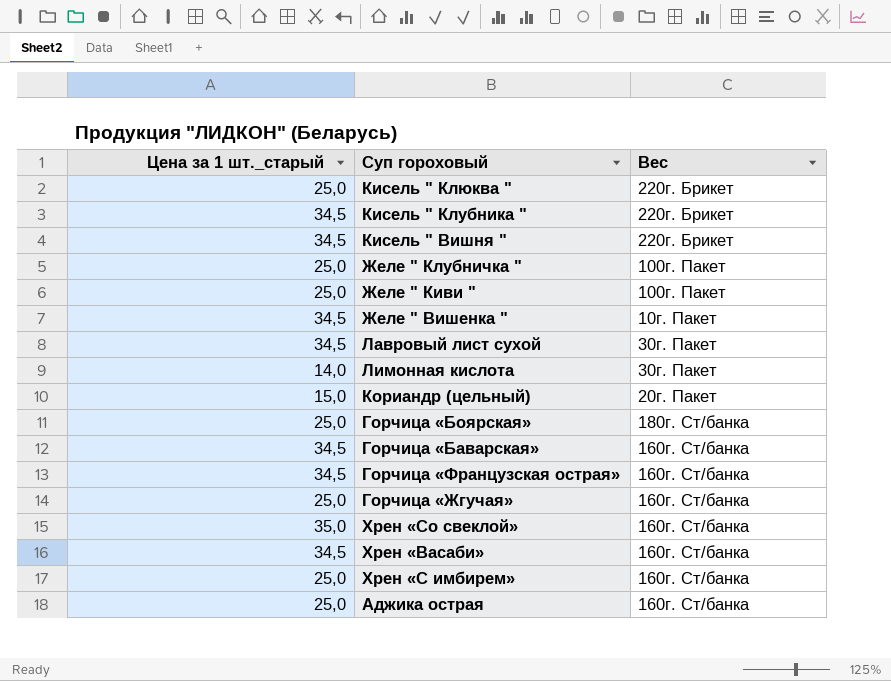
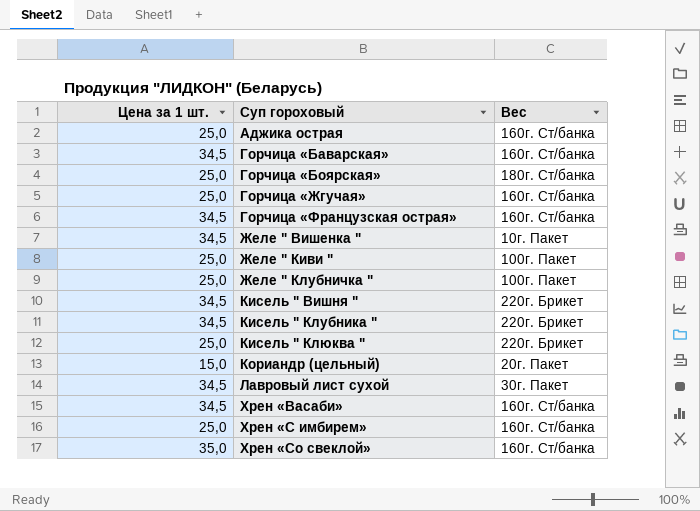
row order: none -> Суп гороховый ascending
column name: Цена за 1 шт._старый -> Цена за 1 шт.
row Лимонная кислота: 14,0 | 30г. Пакет -> none

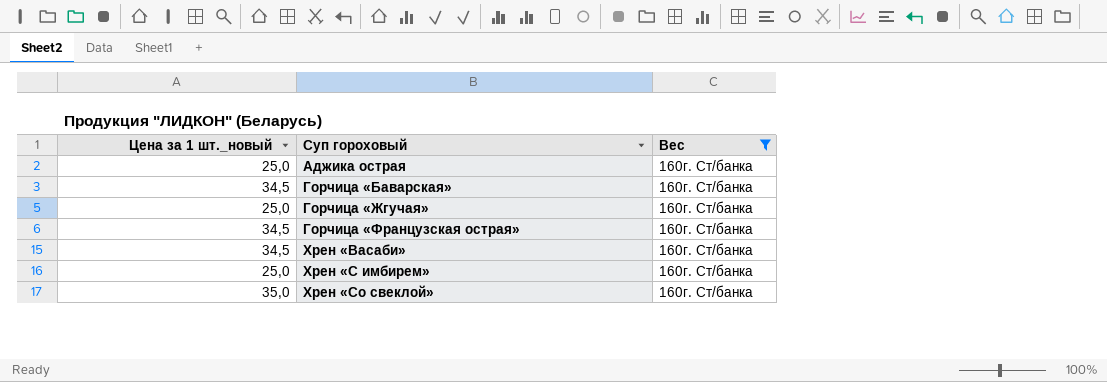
filter: none -> Вес = 160г. Ст/банка
column name: Цена за 1 шт. -> Цена за 1 шт._новый

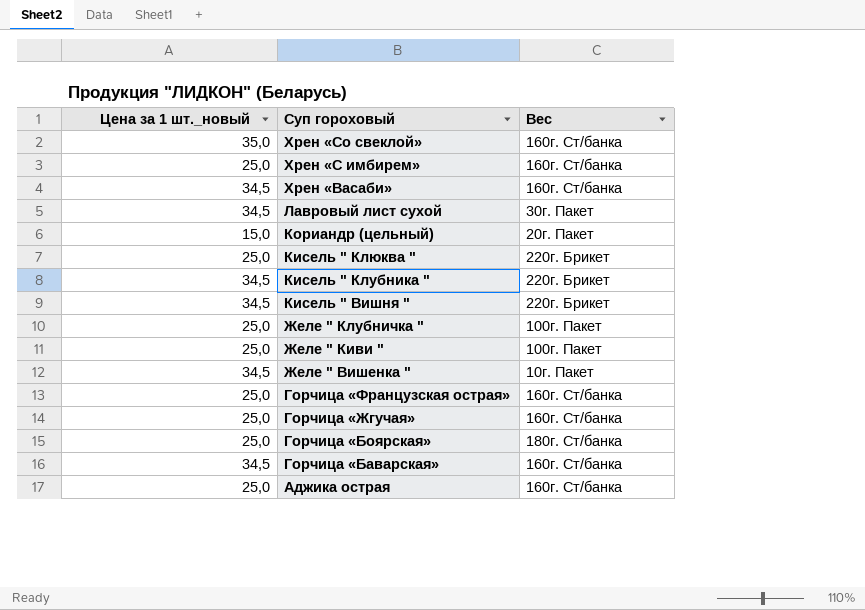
filter: Вес = 160г. Ст/банка -> none
row order: Суп гороховый ascending -> Суп гороховый descending
Горчица «Французская острая» | Цена за 1 шт._новый: 34,5 -> 25,0

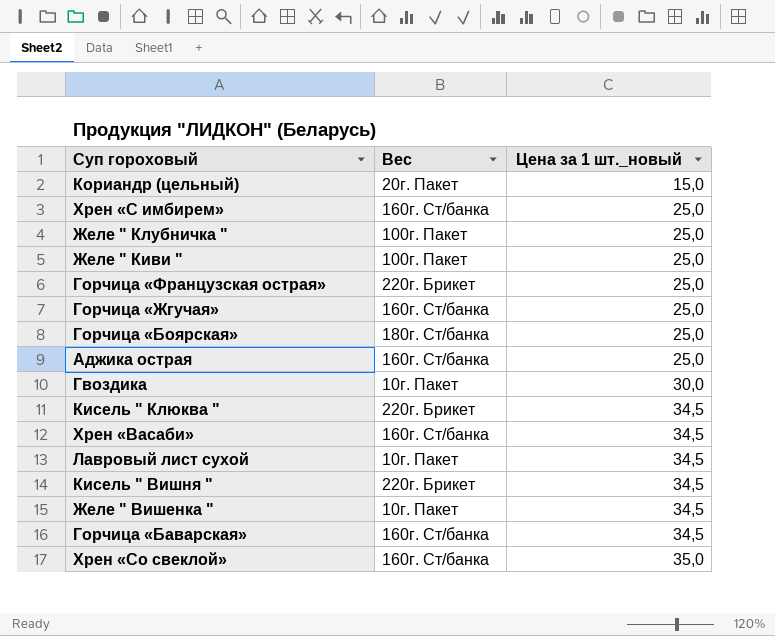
row order: Суп гороховый descending -> Цена за 1 шт._новый ascending
column Цена за 1 шт._новый | position: 1 -> 3
row Кисель " Клубника ": 34,5 | 220г. Брикет -> none
Горчица «Французская острая» | Вес: 160г. Ст/банка -> 220г. Брикет
row Гвоздика: none -> 10г. Пакет | 30,0
Кисель " Клюква " | Цена за 1 шт._новый: 25,0 -> 34,5
Лавровый лист сухой | Вес: 30г. Пакет -> 10г. Пакет

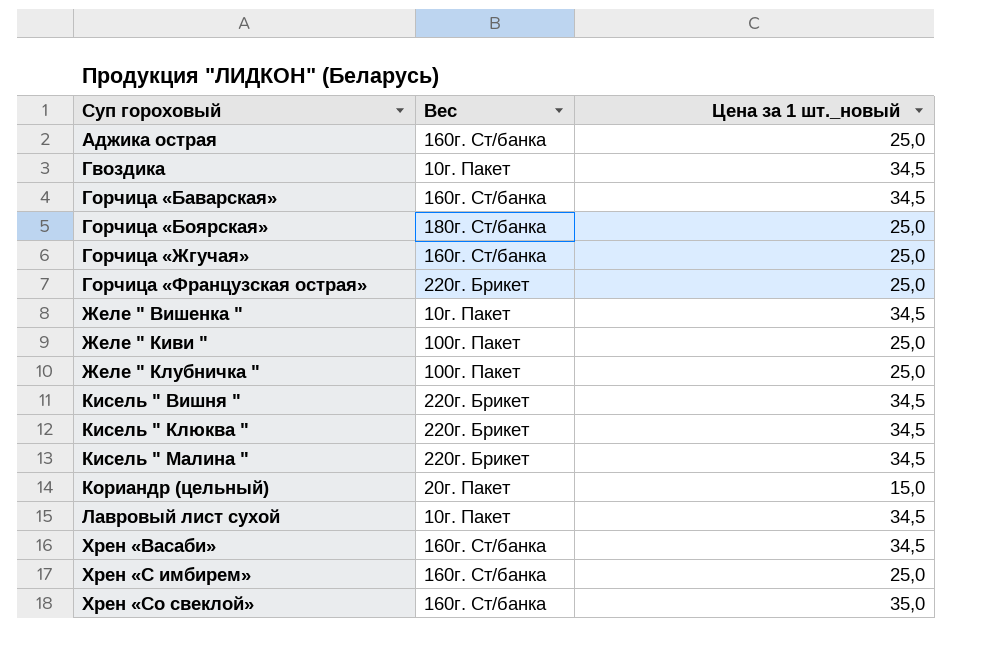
row order: Цена за 1 шт._новый ascending -> Суп гороховый ascending
Гвоздика | Цена за 1 шт._новый: 30,0 -> 34,5
row Кисель " Малина ": none -> 220г. Брикет | 34,5

